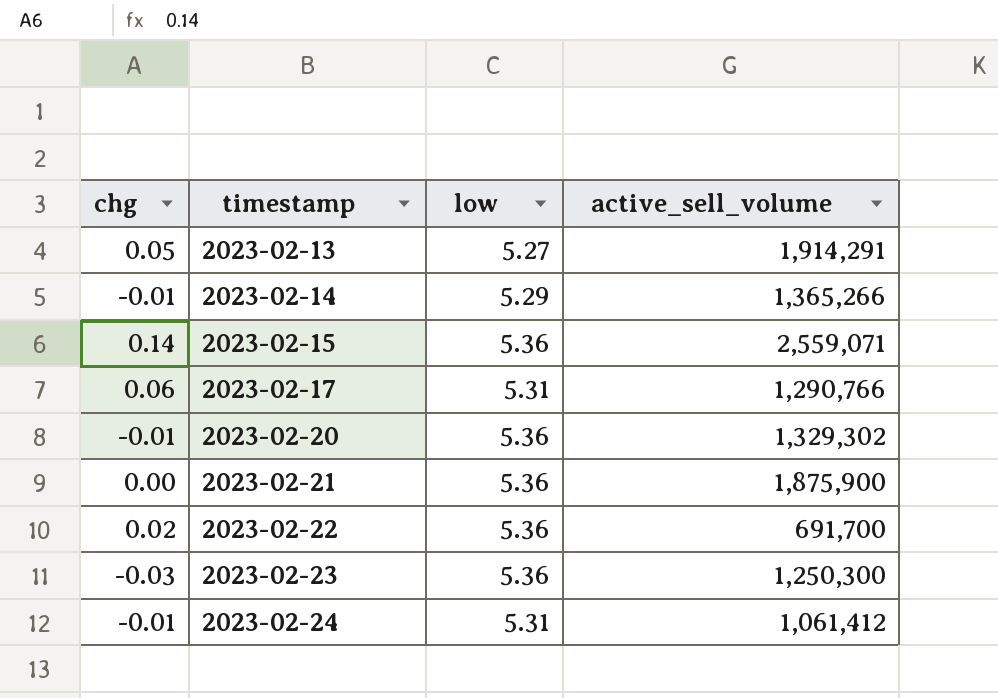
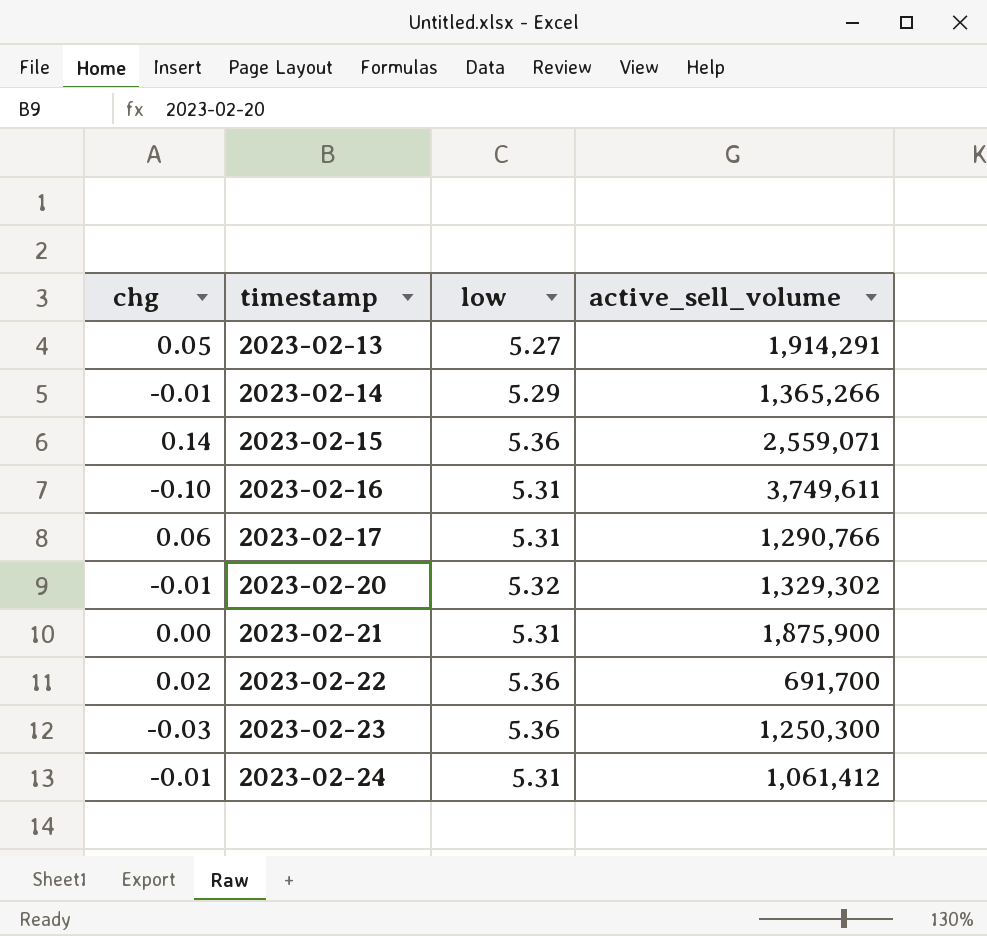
row 2023-02-16: none -> -0.10 | 5.31 | 3,749,611
2023-02-20 | low: 5.36 -> 5.32
2023-02-21 | low: 5.36 -> 5.31

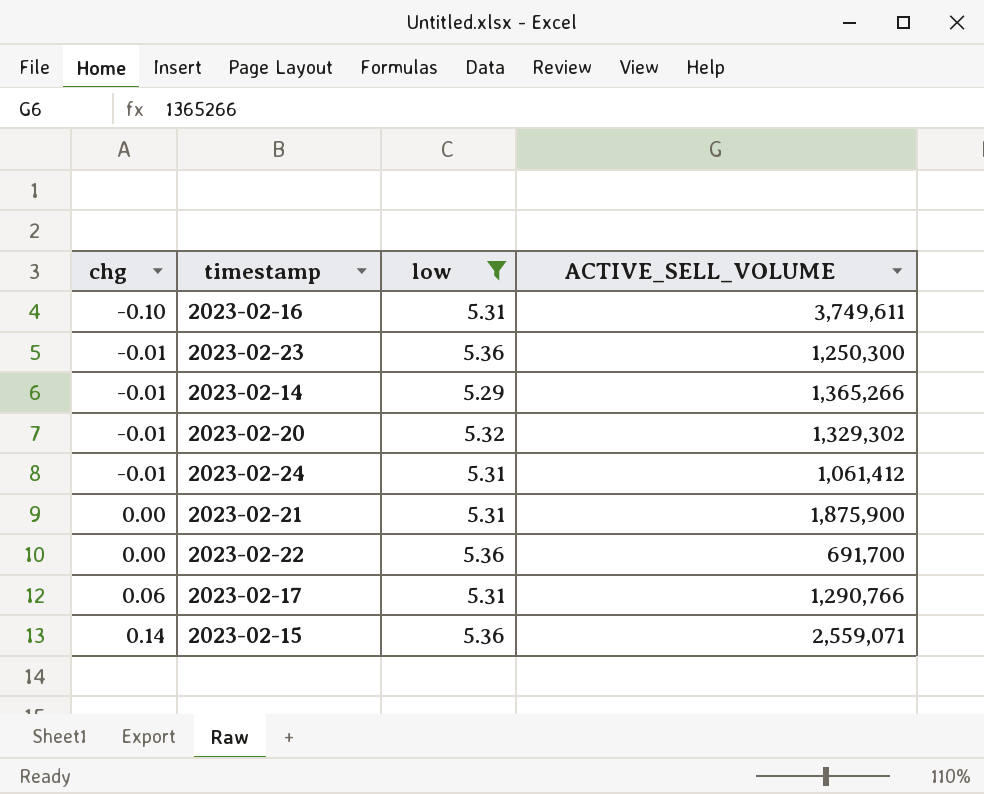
filter: none -> low != 5.27
row order: timestamp ascending -> chg ascending
column name: active_sell_volume -> ACTIVE_SELL_VOLUME
2023-02-23 | chg: -0.03 -> -0.01
2023-02-22 | chg: 0.02 -> 0.00

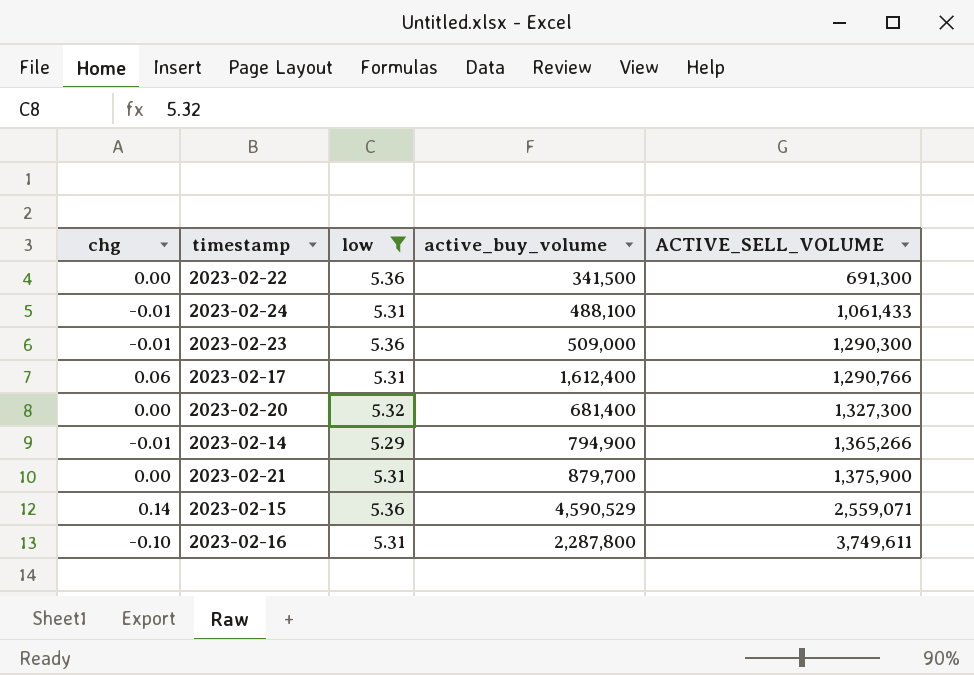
row order: chg ascending -> ACTIVE_SELL_VOLUME ascending
column active_buy_volume | position: none -> 4
2023-02-22 | ACTIVE_SELL_VOLUME: 691,700 -> 691,300
2023-02-24 | ACTIVE_SELL_VOLUME: 1,061,412 -> 1,061,433
2023-02-23 | ACTIVE_SELL_VOLUME: 1,250,300 -> 1,290,300
2023-02-20 | chg: -0.01 -> 0.00
2023-02-20 | ACTIVE_SELL_VOLUME: 1,329,302 -> 1,327,300
2023-02-21 | ACTIVE_SELL_VOLUME: 1,875,900 -> 1,375,900

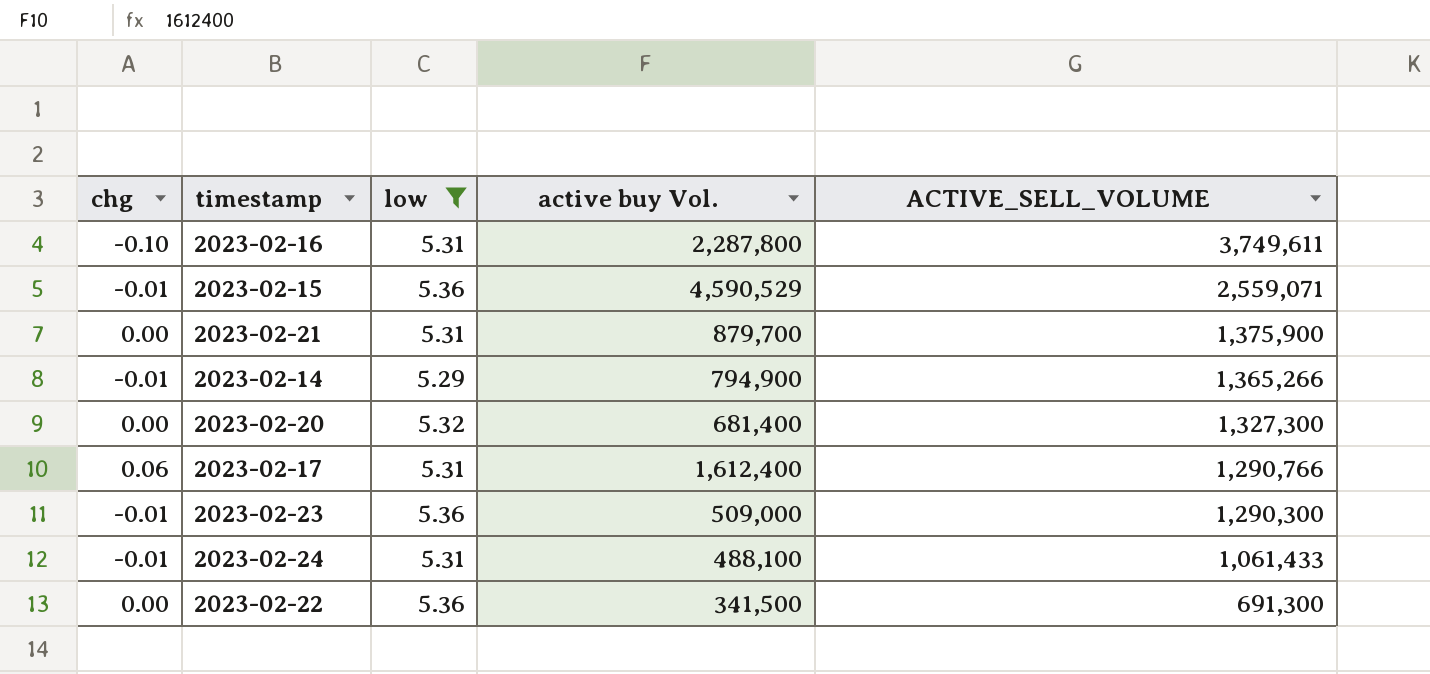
row order: ACTIVE_SELL_VOLUME ascending -> ACTIVE_SELL_VOLUME descending
column name: active_buy_volume -> active buy Vol.
2023-02-15 | chg: 0.14 -> -0.01

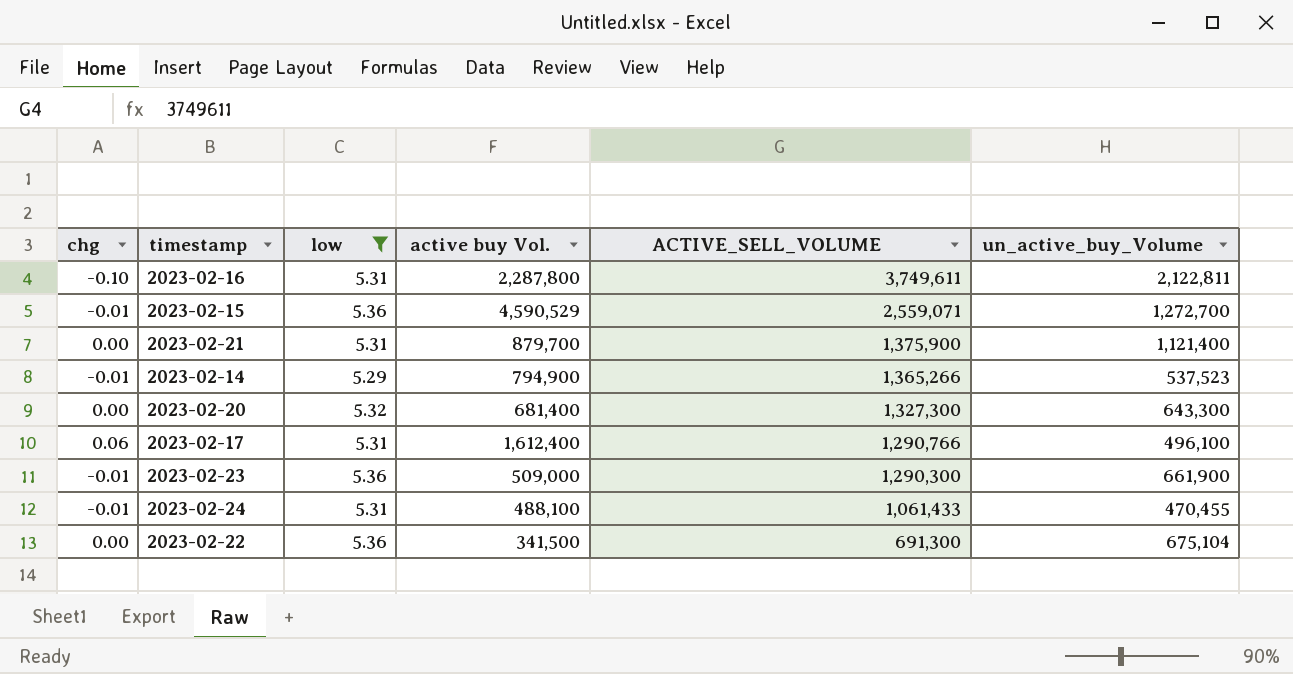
column un_active_buy_Volume | position: none -> 6

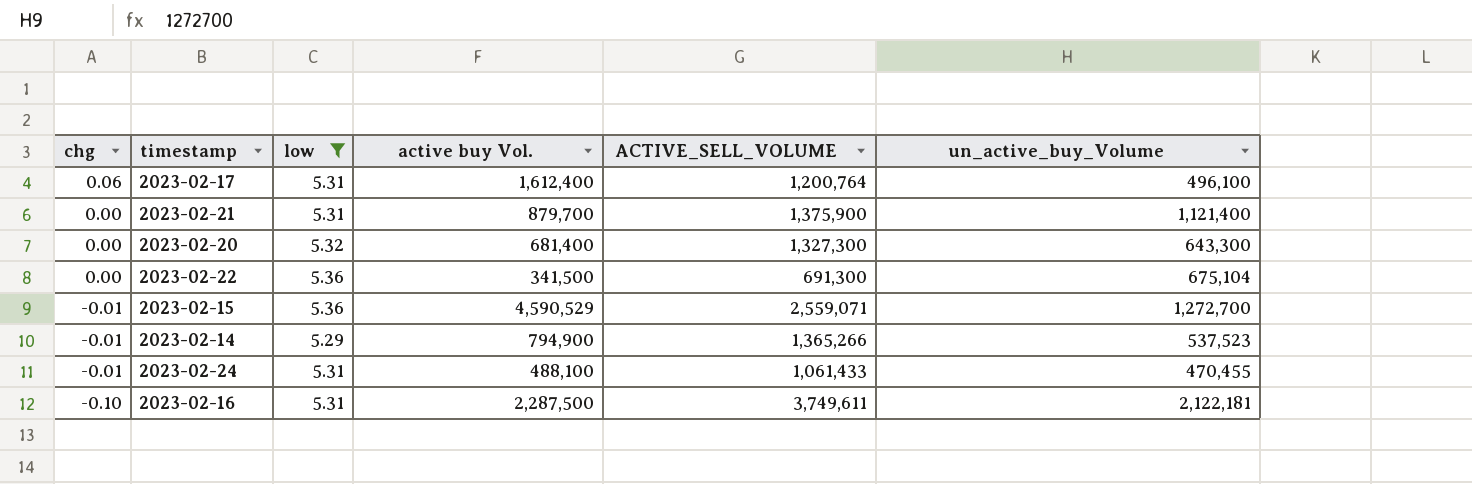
row order: ACTIVE_SELL_VOLUME descending -> chg descending
row 2023-02-23: -0.01 | 5.36 | 509,000 | 1,290,300 | 661,900 -> none
2023-02-17 | ACTIVE_SELL_VOLUME: 1,290,766 -> 1,200,764
2023-02-16 | active buy Vol.: 2,287,800 -> 2,287,500
2023-02-16 | un_active_buy_Volume: 2,122,811 -> 2,122,181

